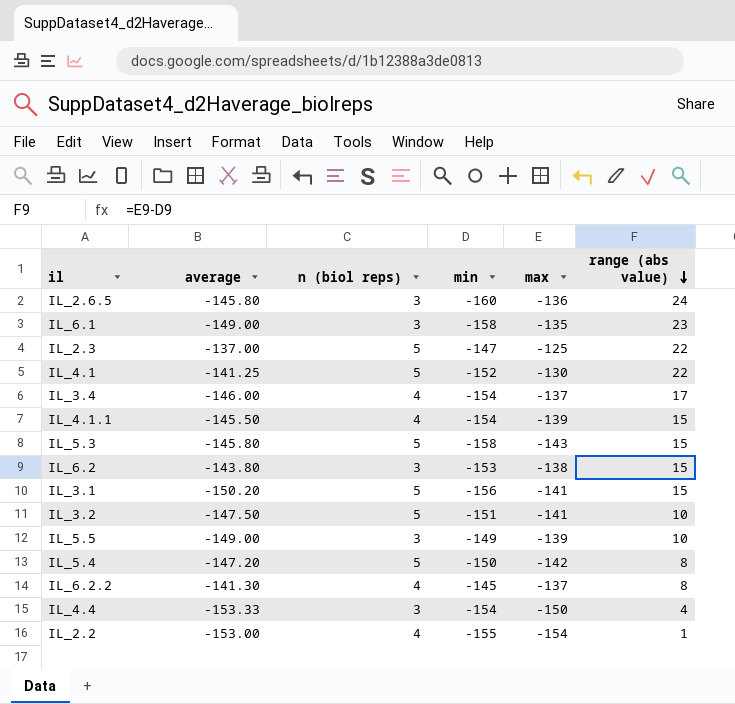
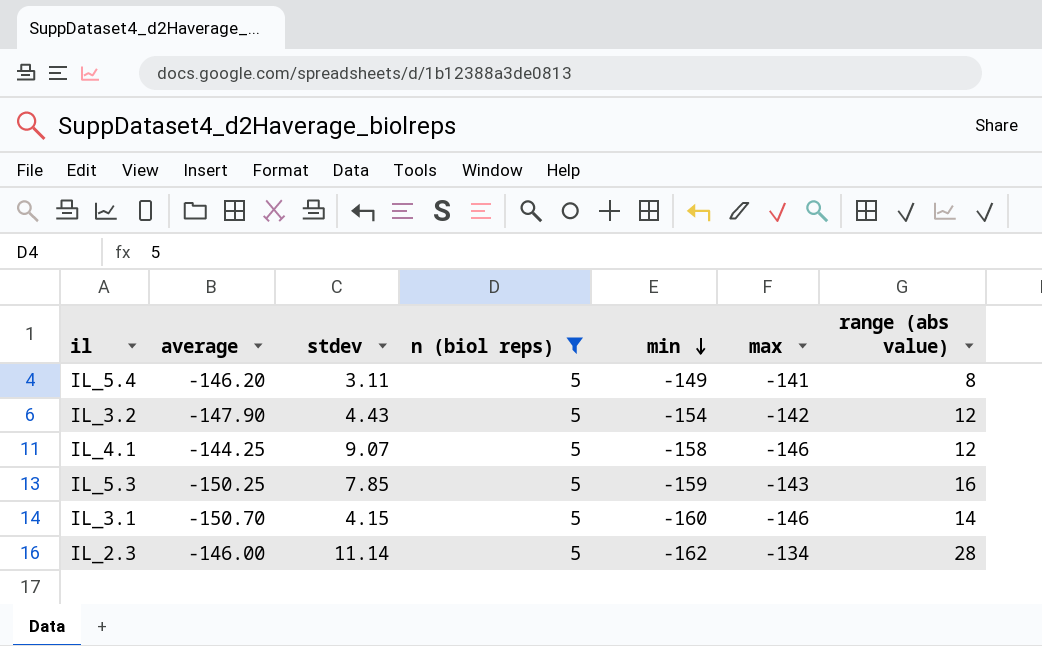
filter: none -> n (biol reps) = 5
row order: range (abs value) descending -> min descending
column stdev | position: none -> 3
IL_5.4 | average: -147.20 -> -146.20
IL_5.4 | min: -150 -> -149
IL_5.4 | max: -142 -> -141
IL_3.2 | average: -147.50 -> -147.90
IL_3.2 | min: -151 -> -154
IL_3.2 | max: -141 -> -142
IL_3.2 | range (abs value): 10 -> 12
IL_4.1 | average: -141.25 -> -144.25
IL_4.1 | min: -152 -> -158
IL_4.1 | max: -130 -> -146
IL_4.1 | range (abs value): 22 -> 12
IL_5.3 | average: -145.80 -> -150.25
IL_5.3 | min: -158 -> -159
IL_5.3 | range (abs value): 15 -> 16
IL_3.1 | average: -150.20 -> -150.70
IL_3.1 | min: -156 -> -160
IL_3.1 | max: -141 -> -146
IL_3.1 | range (abs value): 15 -> 14
IL_2.3 | average: -137.00 -> -146.00
IL_2.3 | min: -147 -> -162
IL_2.3 | max: -125 -> -134
IL_2.3 | range (abs value): 22 -> 28

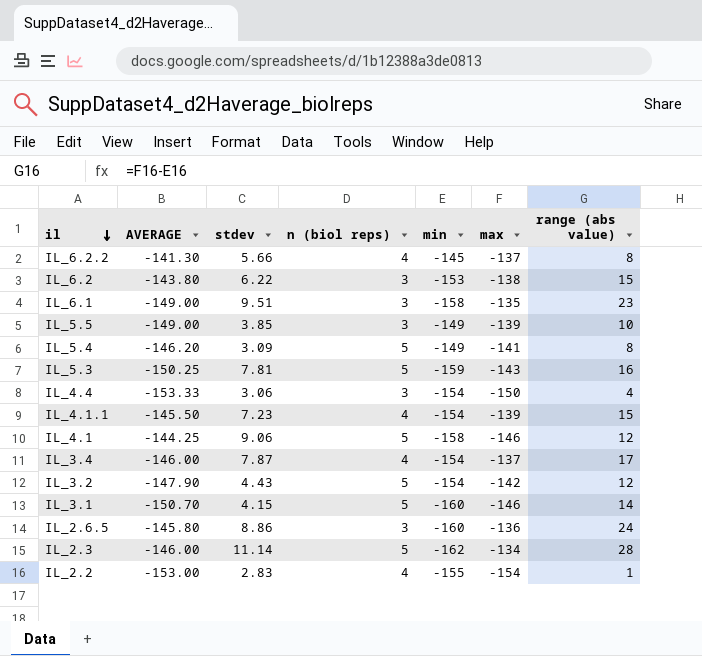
filter: n (biol reps) = 5 -> none
row order: min descending -> il descending
column name: average -> AVERAGE
IL_5.4 | stdev: 3.11 -> 3.09
IL_5.3 | stdev: 7.85 -> 7.81
IL_4.1 | stdev: 9.07 -> 9.06

